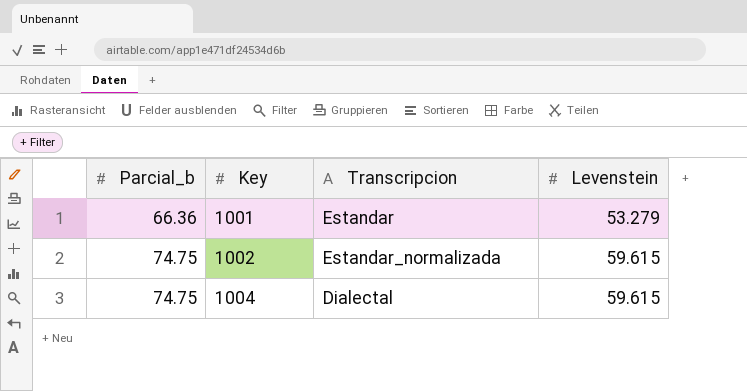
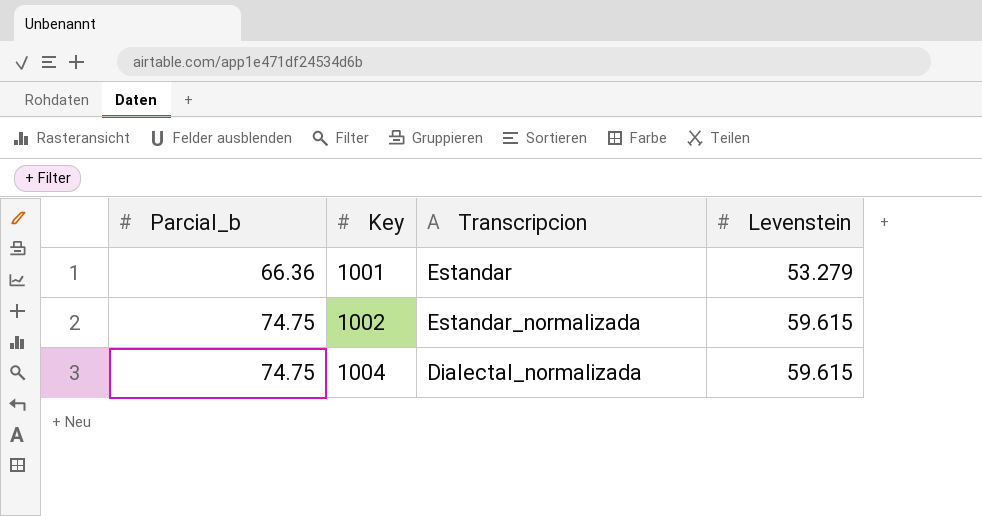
1004 | Transcripcion: Dialectal -> Dialectal_normalizada

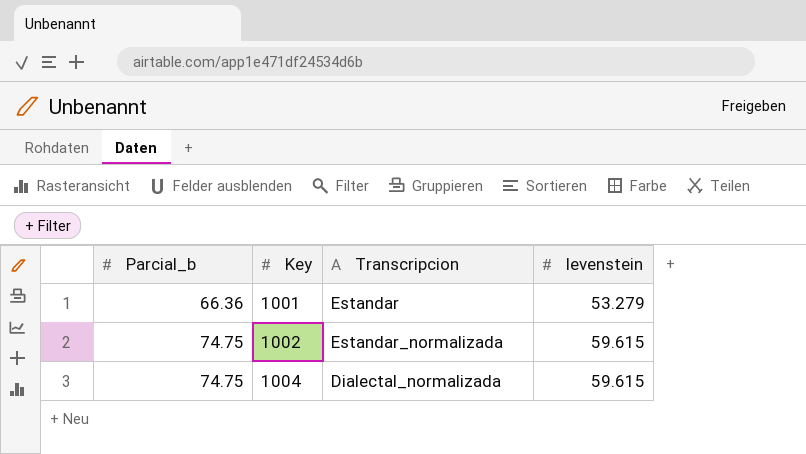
column name: Levenstein -> levenstein

